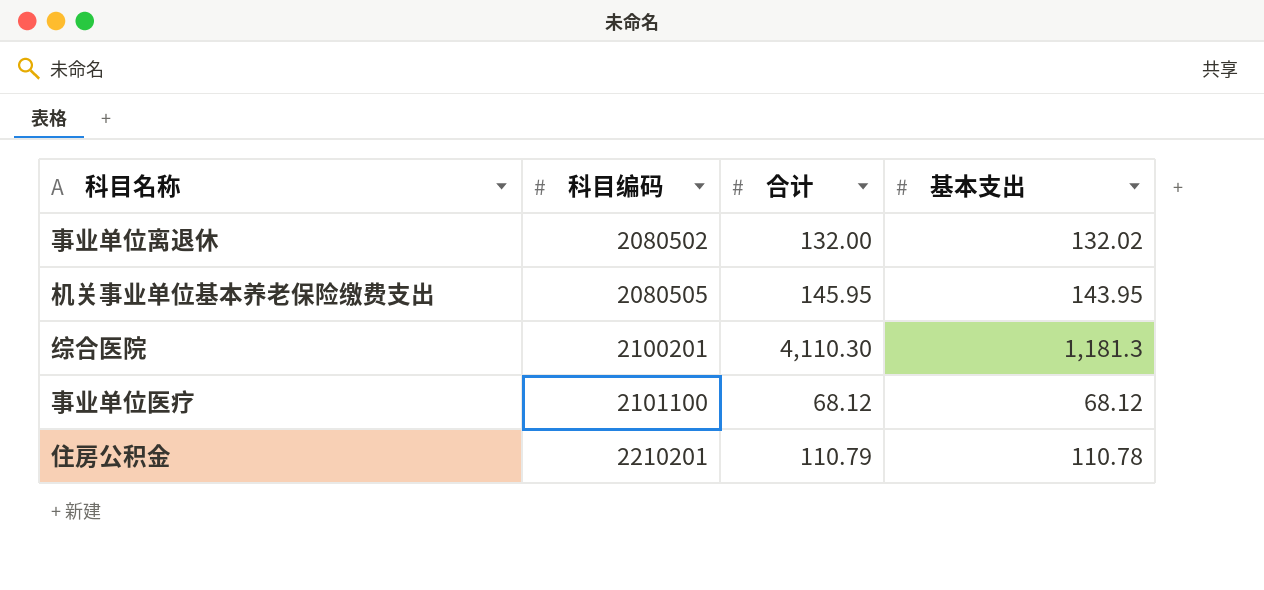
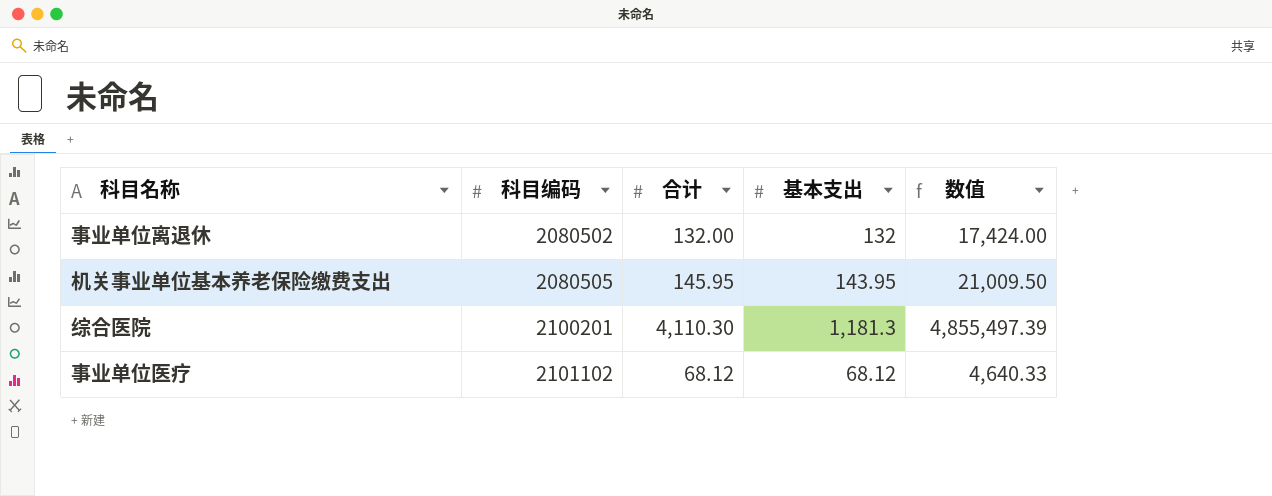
column 数值 | formula: none -> [合计] * [基本支出]
row 住房公积金: 2210201 | 110.79 | 110.78 -> none
事业单位离退休 | 基本支出: 132.02 -> 132
事业单位医疗 | 科目编码: 2101100 -> 2101102

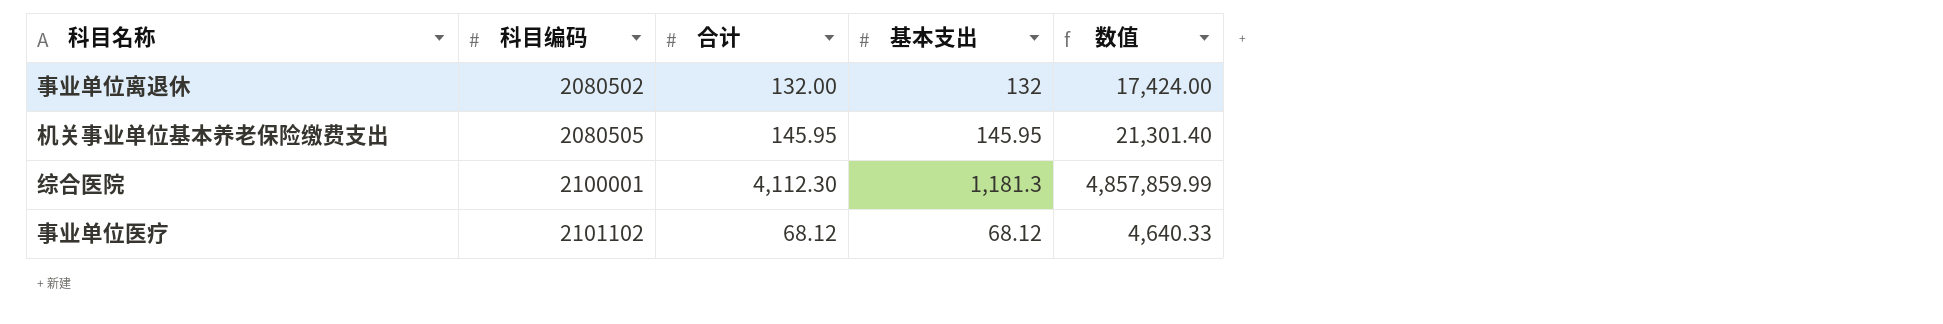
机关事业单位基本养老保险缴费支出 | 基本支出: 143.95 -> 145.95
机关事业单位基本养老保险缴费支出 | 数值: 21,009.50 -> 21,301.40
综合医院 | 科目编码: 2100201 -> 2100001
综合医院 | 合计: 4,110.30 -> 4,112.30
综合医院 | 数值: 4,855,497.39 -> 4,857,859.99

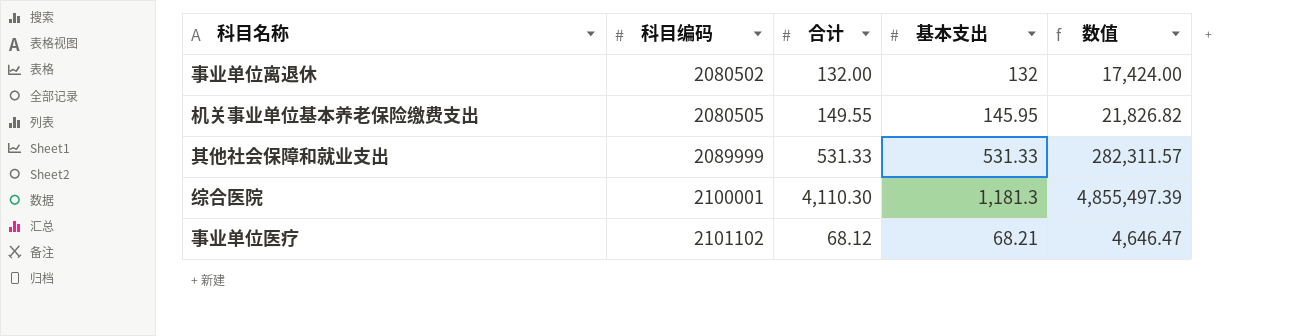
机关事业单位基本养老保险缴费支出 | 合计: 145.95 -> 149.55
机关事业单位基本养老保险缴费支出 | 数值: 21,301.40 -> 21,826.82
row 其他社会保障和就业支出: none -> 2089999 | 531.33 | 531.33 | 282,311.57
综合医院 | 合计: 4,112.30 -> 4,110.30
综合医院 | 数值: 4,857,859.99 -> 4,855,497.39
事业单位医疗 | 基本支出: 68.12 -> 68.21
事业单位医疗 | 数值: 4,640.33 -> 4,646.47

